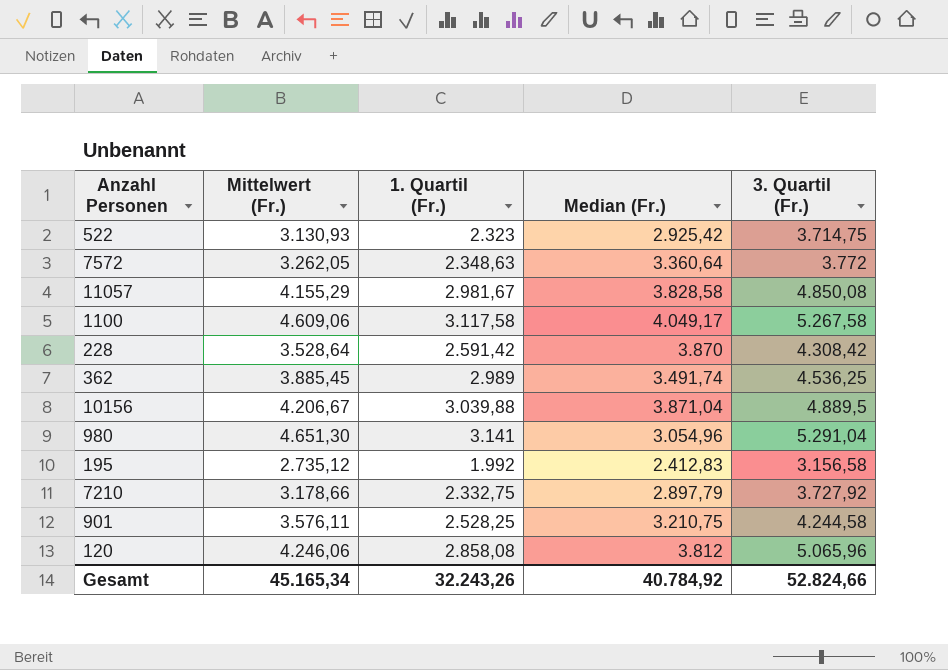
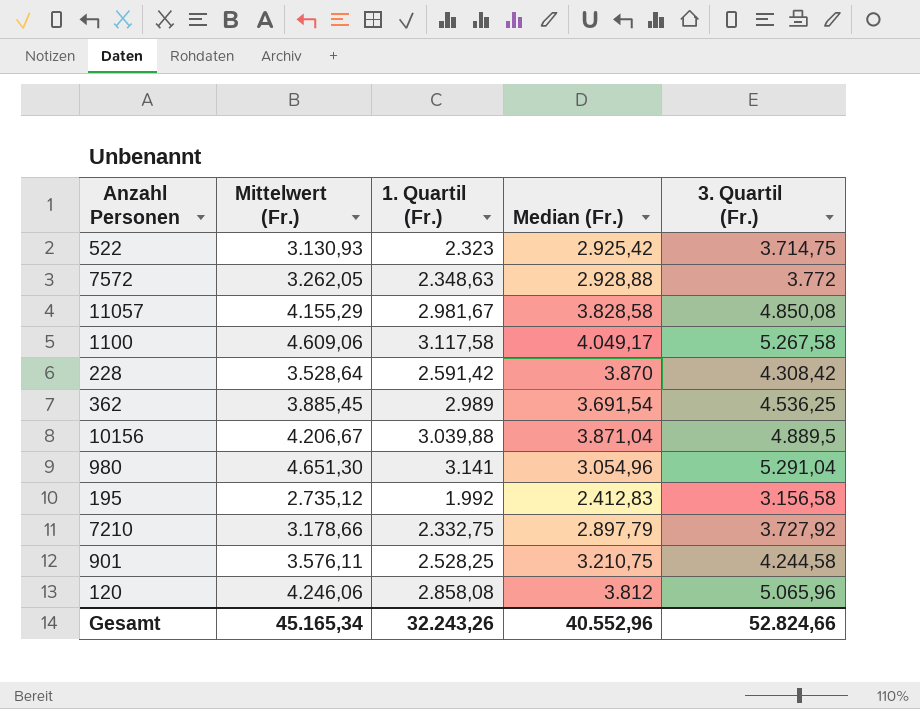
7572 | Median (Fr.): 3.360,64 -> 2.928,88
362 | Median (Fr.): 3.491,74 -> 3.691,54
Gesamt | Median (Fr.): 40.784,92 -> 40.552,96

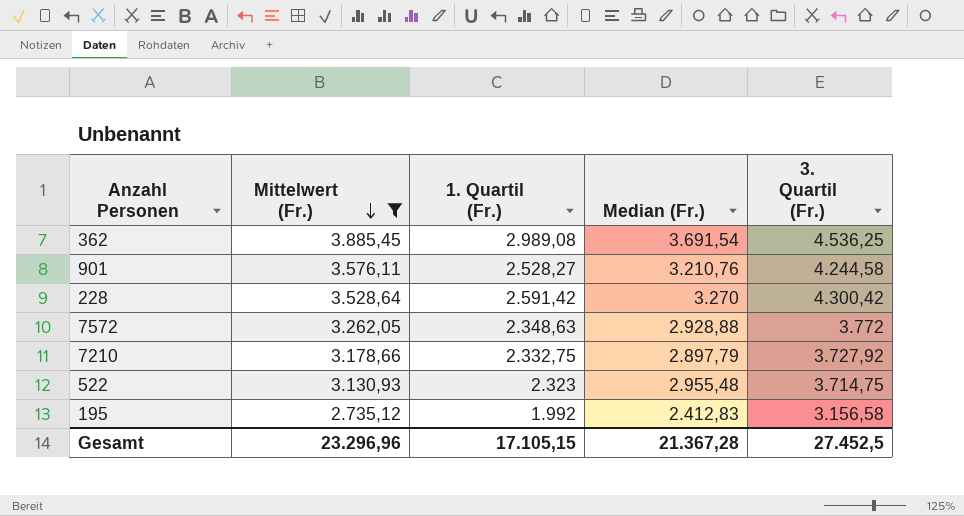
filter: none -> Mittelwert (Fr.) <= 3.885,45
row order: none -> Mittelwert (Fr.) descending
362 | 1. Quartil (Fr.): 2.989 -> 2.989,08
901 | 1. Quartil (Fr.): 2.528,25 -> 2.528,27
901 | Median (Fr.): 3.210,75 -> 3.210,76
228 | Median (Fr.): 3.870 -> 3.270
228 | 3. Quartil (Fr.): 4.308,42 -> 4.300,42
522 | Median (Fr.): 2.925,42 -> 2.955,48
Gesamt | Mittelwert (Fr.): 45.165,34 -> 23.296,96
Gesamt | 1. Quartil (Fr.): 32.243,26 -> 17.105,15
Gesamt | Median (Fr.): 40.552,96 -> 21.367,28
Gesamt | 3. Quartil (Fr.): 52.824,66 -> 27.452,5

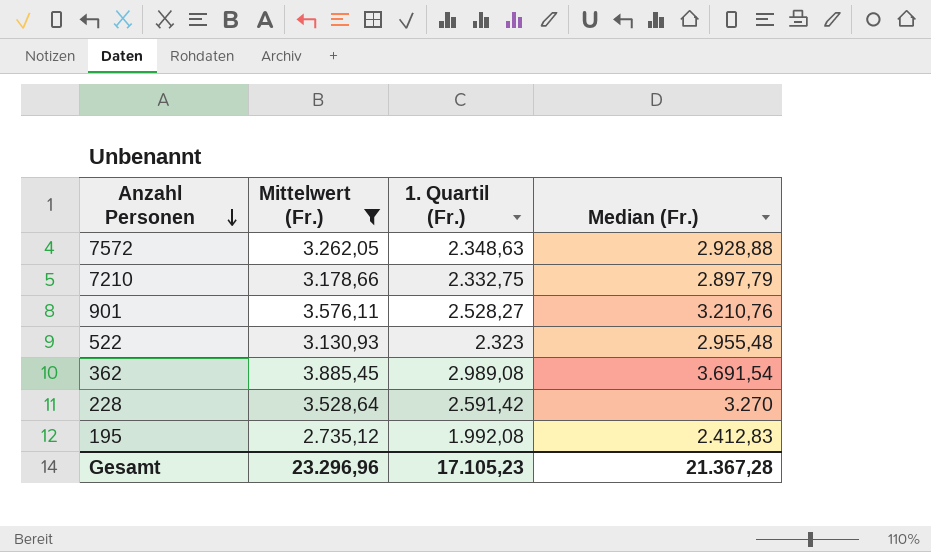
row order: Mittelwert (Fr.) descending -> Anzahl Personen descending
column 3. Quartil (Fr.) | position: 5 -> none
195 | 1. Quartil (Fr.): 1.992 -> 1.992,08
Gesamt | 1. Quartil (Fr.): 17.105,15 -> 17.105,23

